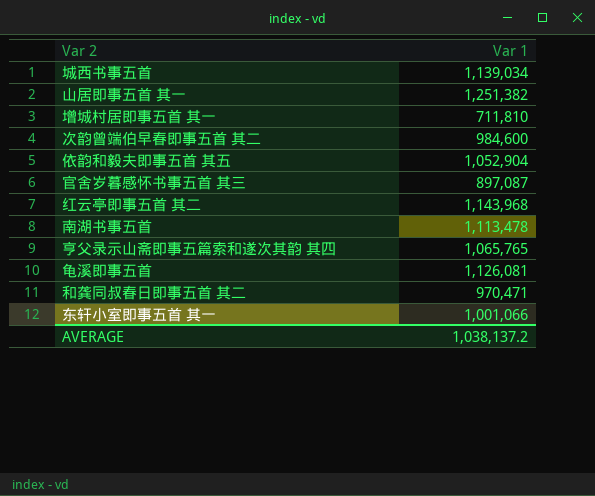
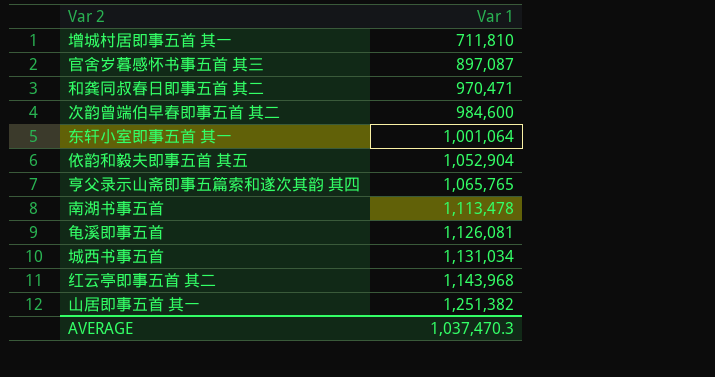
row order: none -> Var 1 ascending
东轩小室即事五首 其一 | Var 1: 1,001,066 -> 1,001,064
城西书事五首 | Var 1: 1,139,034 -> 1,131,034
AVERAGE | Var 1: 1,038,137.2 -> 1,037,470.3

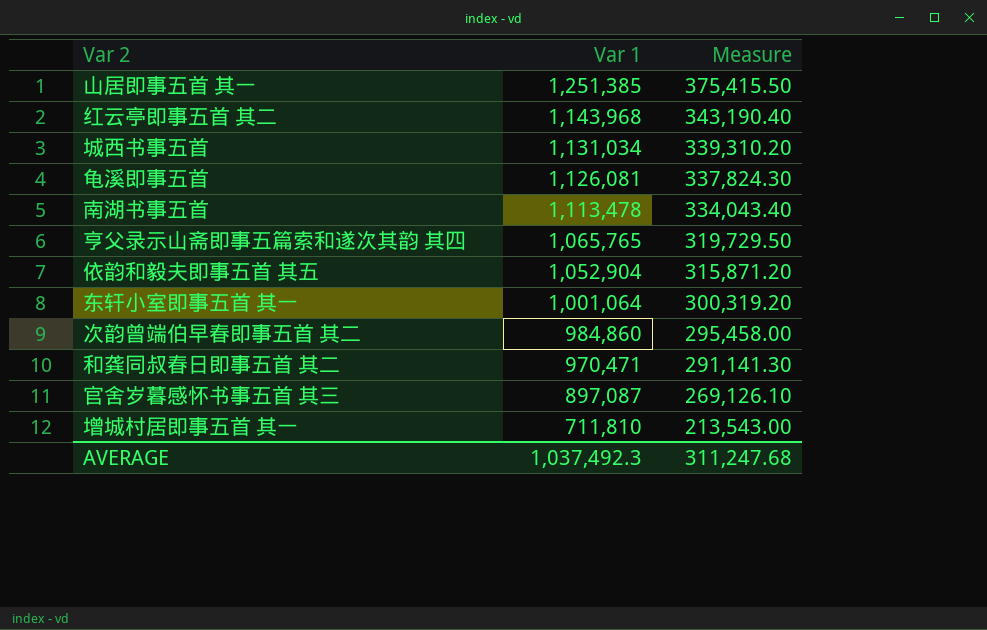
row order: Var 1 ascending -> Var 1 descending
column Measure | formula: none -> [Var 1] * 0.3
山居即事五首 其一 | Var 1: 1,251,382 -> 1,251,385
次韵曾端伯早春即事五首 其二 | Var 1: 984,600 -> 984,860
AVERAGE | Var 1: 1,037,470.3 -> 1,037,492.3

